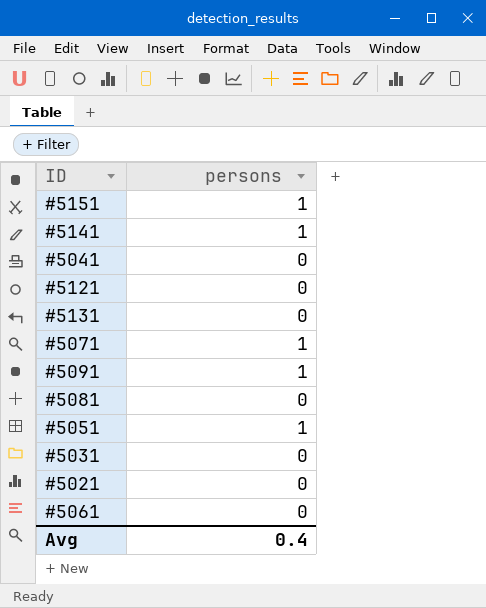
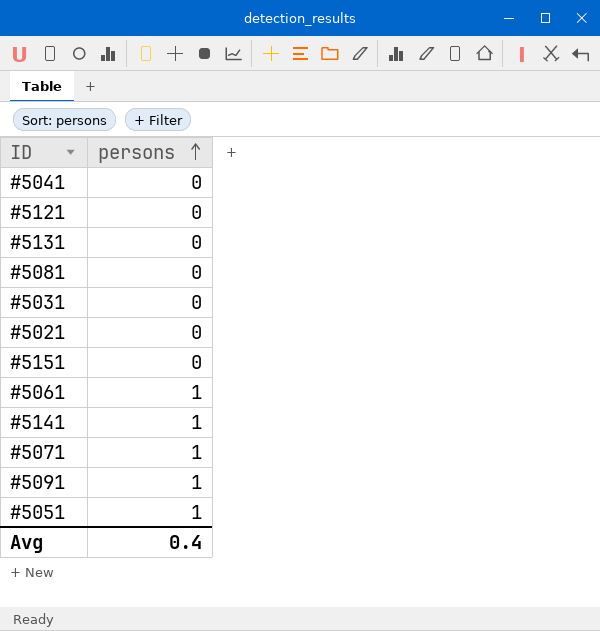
row order: none -> persons ascending
#5151 | persons: 1 -> 0
#5061 | persons: 0 -> 1

